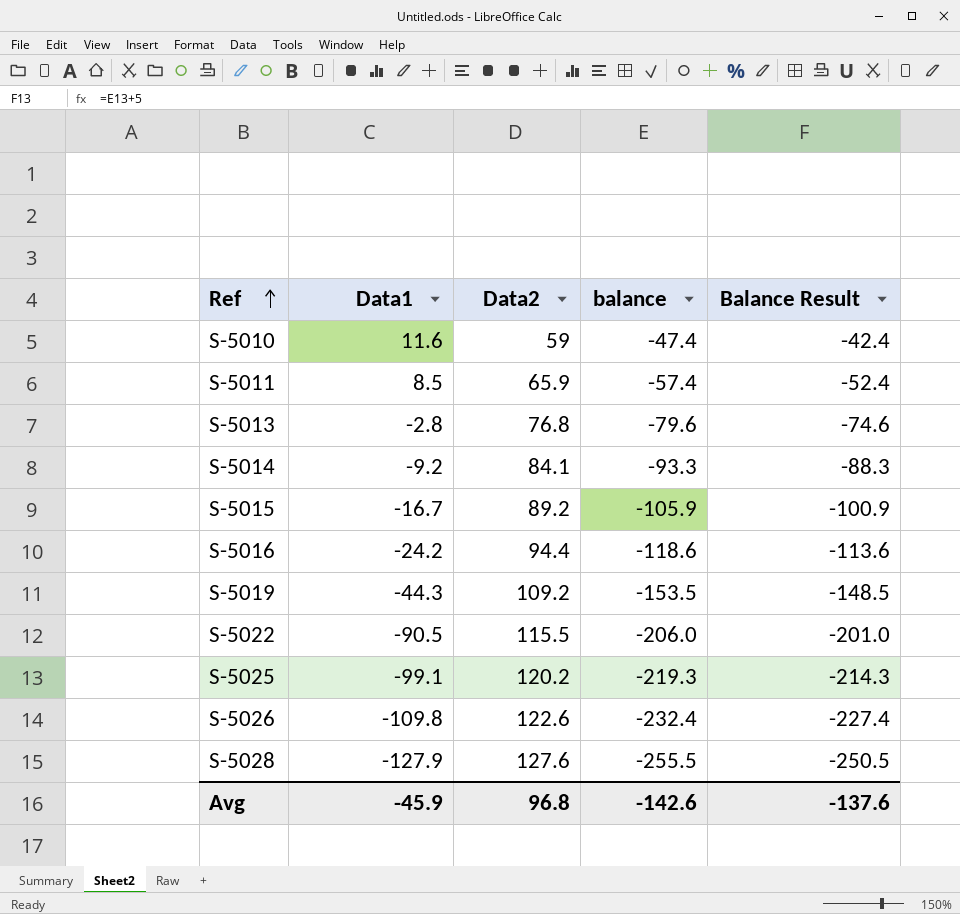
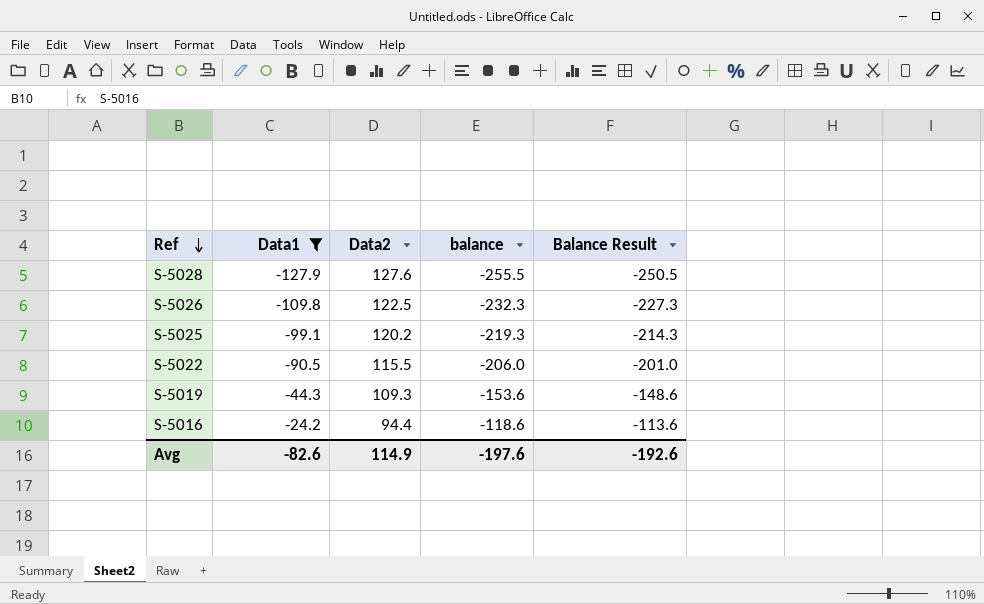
filter: none -> Data1 <= -24.2
row order: Ref ascending -> Ref descending
S-5026 | Data2: 122.6 -> 122.5
S-5026 | balance: -232.4 -> -232.3
S-5026 | Balance Result: -227.4 -> -227.3
S-5019 | Data2: 109.2 -> 109.3
S-5019 | balance: -153.5 -> -153.6
S-5019 | Balance Result: -148.5 -> -148.6
Avg | Data1: -45.9 -> -82.6
Avg | Data2: 96.8 -> 114.9
Avg | balance: -142.6 -> -197.6
Avg | Balance Result: -137.6 -> -192.6

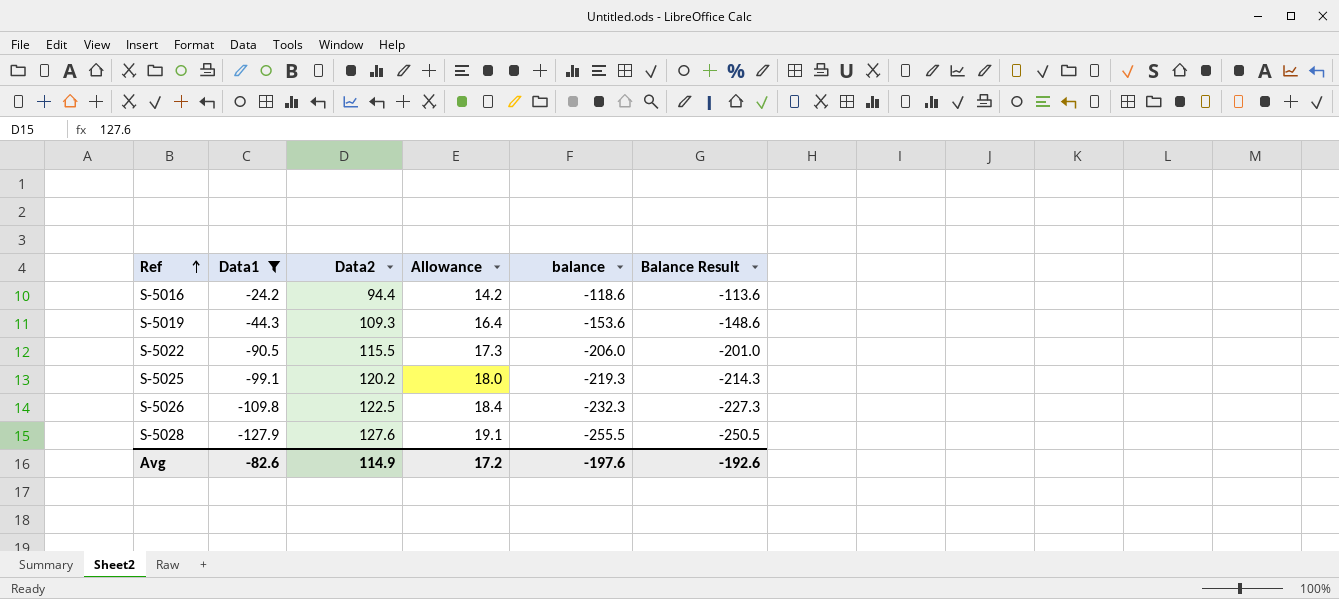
row order: Ref descending -> Ref ascending
column Allowance | formula: none -> [Data2] * 0.15

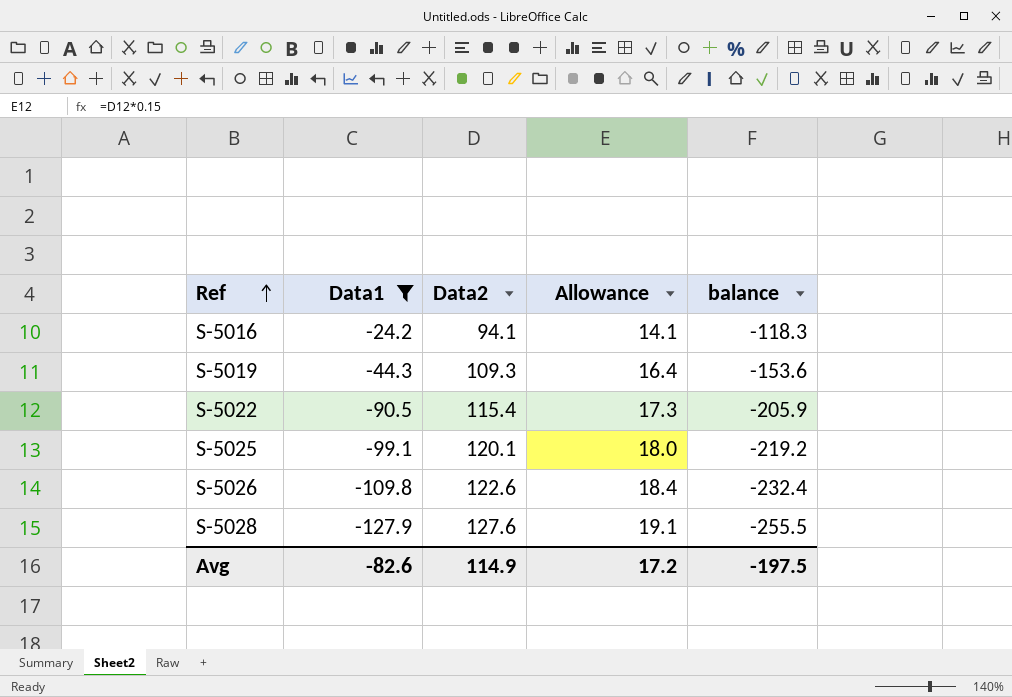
column Balance Result | formula: [balance] + 5 -> none
S-5016 | Data2: 94.4 -> 94.1
S-5016 | Allowance: 14.2 -> 14.1
S-5016 | balance: -118.6 -> -118.3
S-5022 | Data2: 115.5 -> 115.4
S-5022 | balance: -206.0 -> -205.9
S-5025 | Data2: 120.2 -> 120.1
S-5025 | balance: -219.3 -> -219.2
S-5026 | Data2: 122.5 -> 122.6
S-5026 | balance: -232.3 -> -232.4
Avg | balance: -197.6 -> -197.5

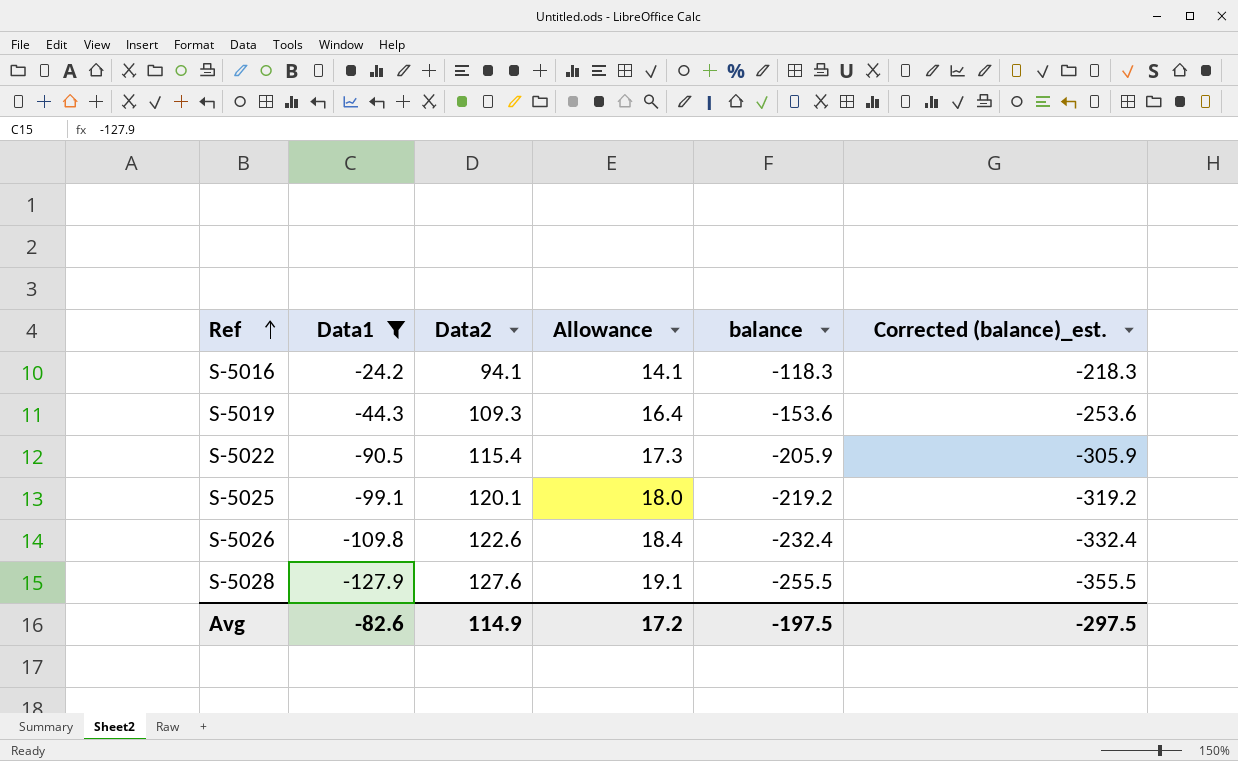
column Corrected (balance)_est. | formula: none -> [balance] - 100

